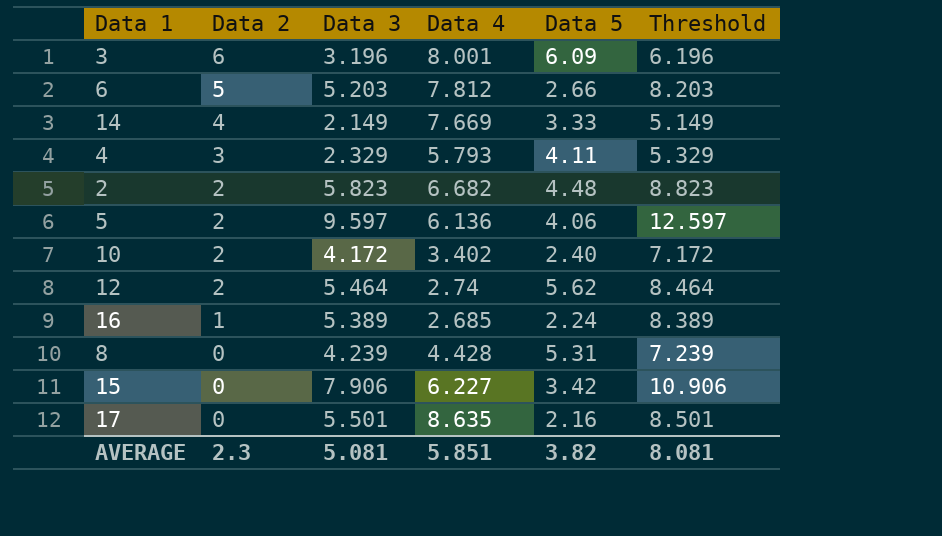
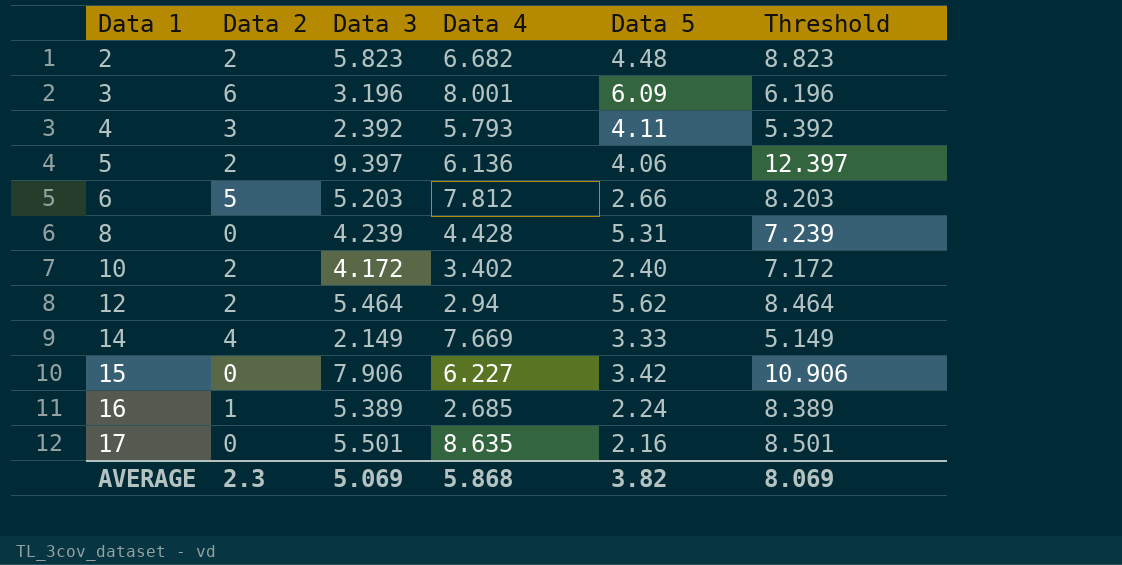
row order: Data 2 descending -> Data 1 ascending
4 | Data 3: 2.329 -> 2.392
4 | Threshold: 5.329 -> 5.392
5 | Data 3: 9.597 -> 9.397
5 | Threshold: 12.597 -> 12.397
12 | Data 4: 2.74 -> 2.94
AVERAGE | Data 3: 5.081 -> 5.069
AVERAGE | Data 4: 5.851 -> 5.868
AVERAGE | Threshold: 8.081 -> 8.069

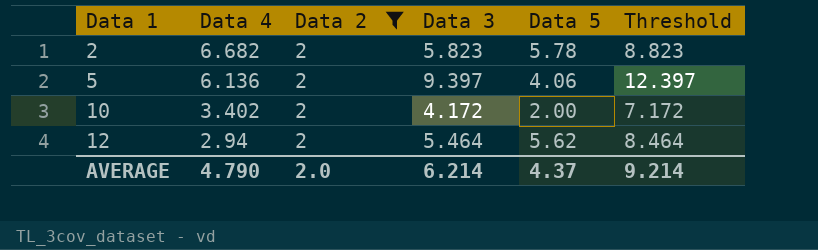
filter: none -> Data 2 = 2
column Data 4 | position: 4 -> 2
2 | Data 5: 4.48 -> 5.78
10 | Data 5: 2.40 -> 2.00
AVERAGE | Data 4: 5.868 -> 4.790
AVERAGE | Data 2: 2.3 -> 2.0
AVERAGE | Data 3: 5.069 -> 6.214
AVERAGE | Data 5: 3.82 -> 4.37
AVERAGE | Threshold: 8.069 -> 9.214

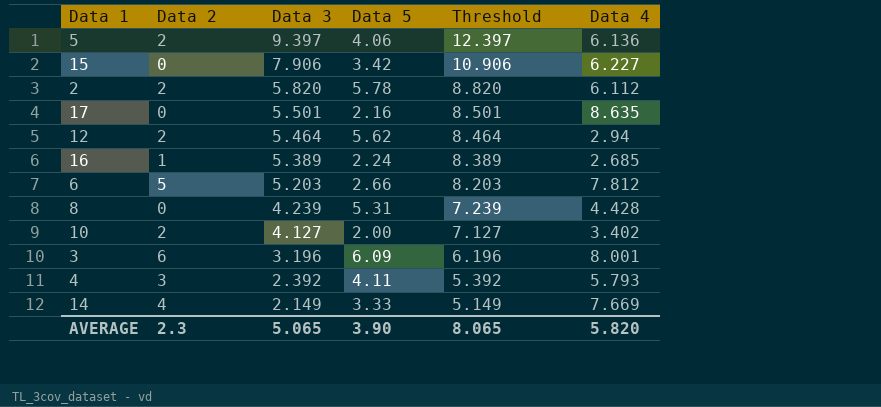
filter: Data 2 = 2 -> none
row order: Data 1 ascending -> Data 3 descending
column Data 4 | position: 2 -> 6
2 | Data 3: 5.823 -> 5.820
2 | Threshold: 8.823 -> 8.820
2 | Data 4: 6.682 -> 6.112
10 | Data 3: 4.172 -> 4.127
10 | Threshold: 7.172 -> 7.127
AVERAGE | Data 2: 2.0 -> 2.3
AVERAGE | Data 3: 6.214 -> 5.065
AVERAGE | Data 5: 4.37 -> 3.90
AVERAGE | Threshold: 9.214 -> 8.065
AVERAGE | Data 4: 4.790 -> 5.820

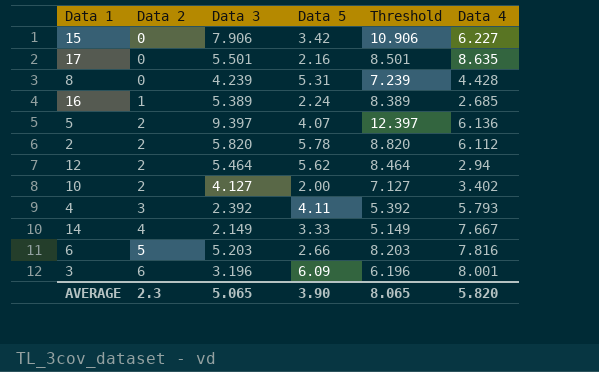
row order: Data 3 descending -> Data 2 ascending
5 | Data 5: 4.06 -> 4.07
14 | Data 4: 7.669 -> 7.667
6 | Data 4: 7.812 -> 7.816

